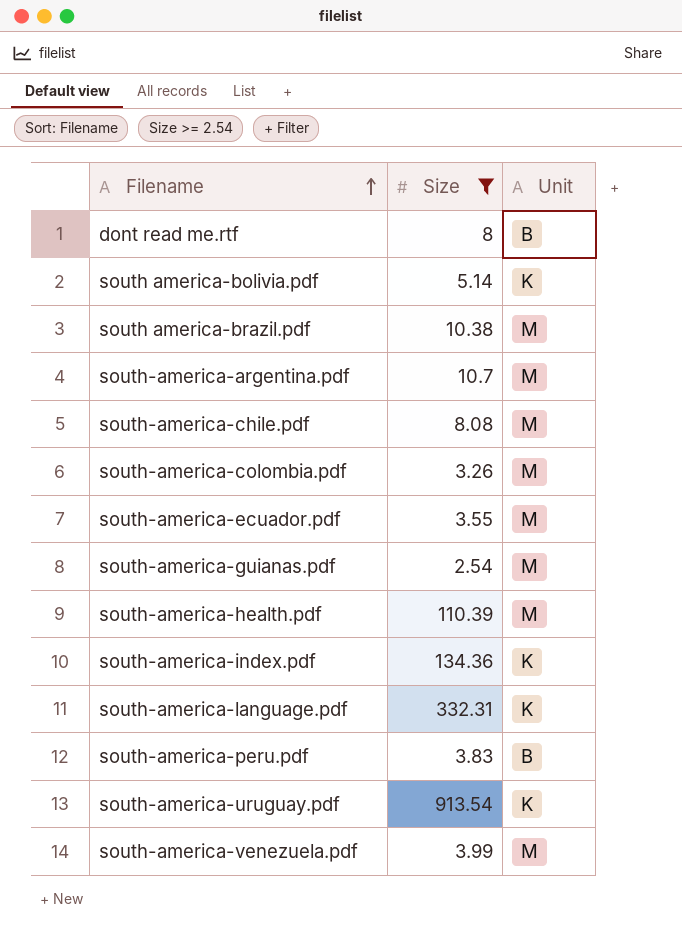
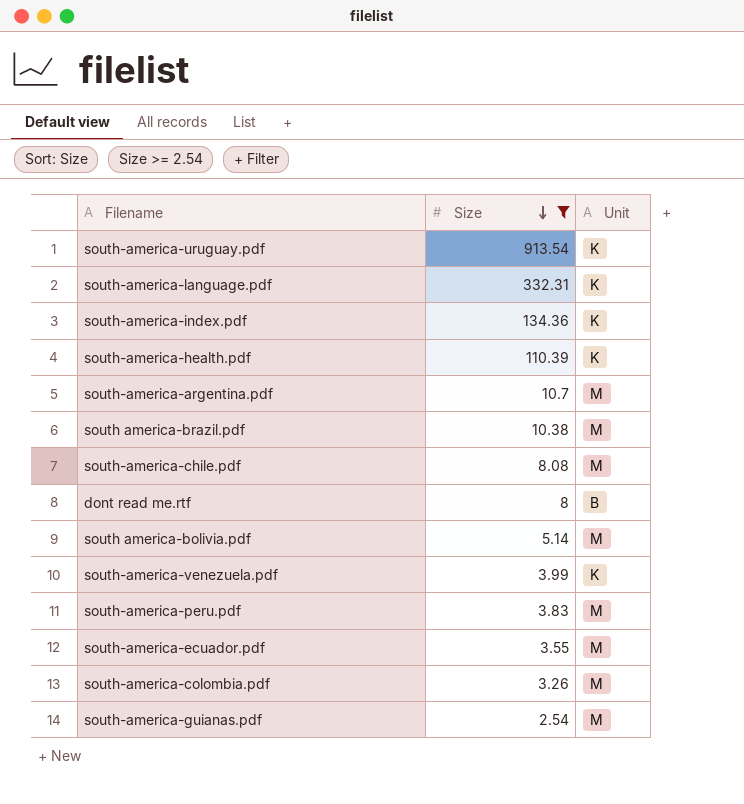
row order: Filename ascending -> Size descending
south-america-health.pdf | Unit: M -> K
south america-bolivia.pdf | Unit: K -> M
south-america-venezuela.pdf | Unit: M -> K
south-america-peru.pdf | Unit: B -> M

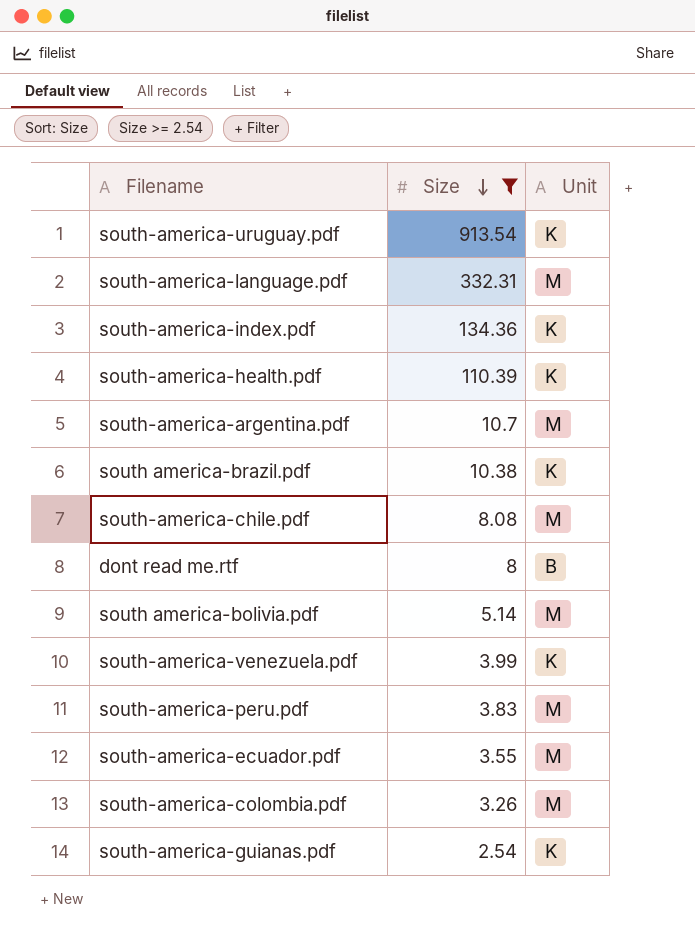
south-america-language.pdf | Unit: K -> M
south america-brazil.pdf | Unit: M -> K
south-america-guianas.pdf | Unit: M -> K

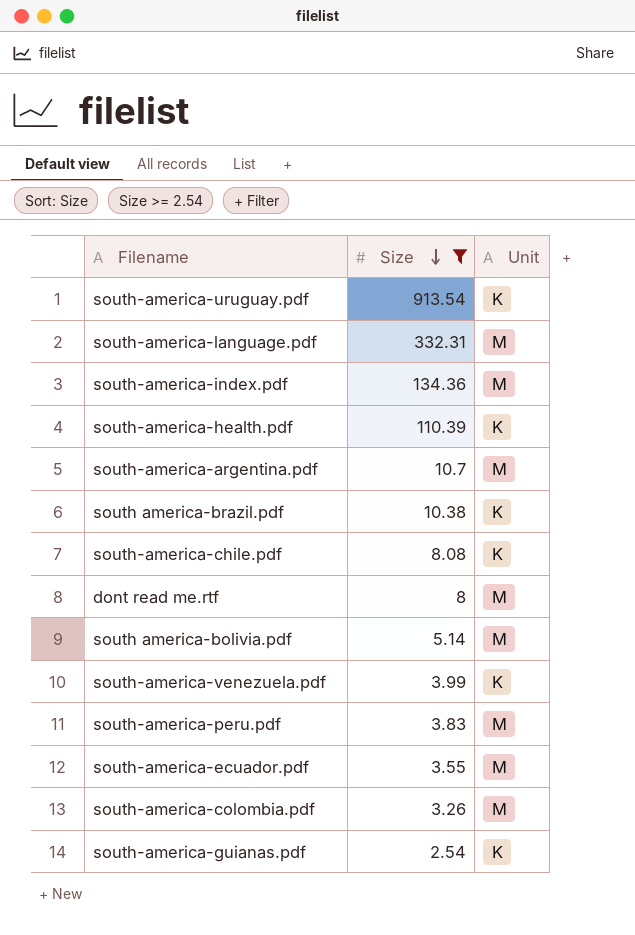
south-america-index.pdf | Unit: K -> M
south-america-chile.pdf | Unit: M -> K
dont read me.rtf | Unit: B -> M

